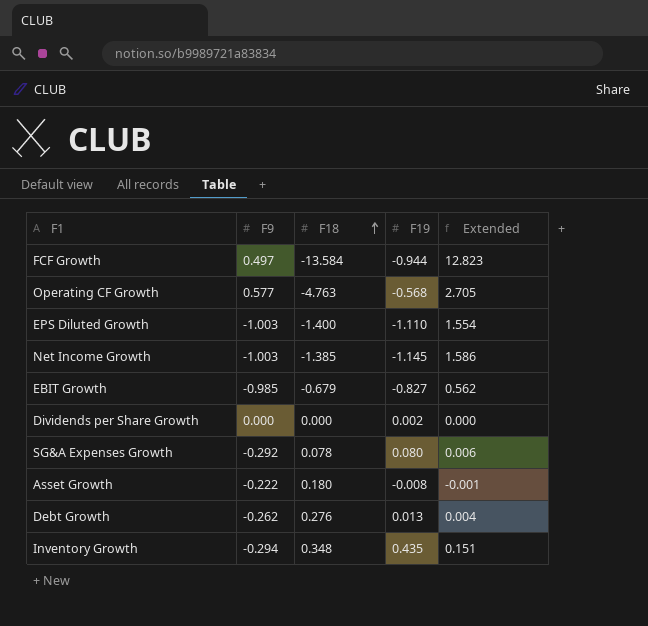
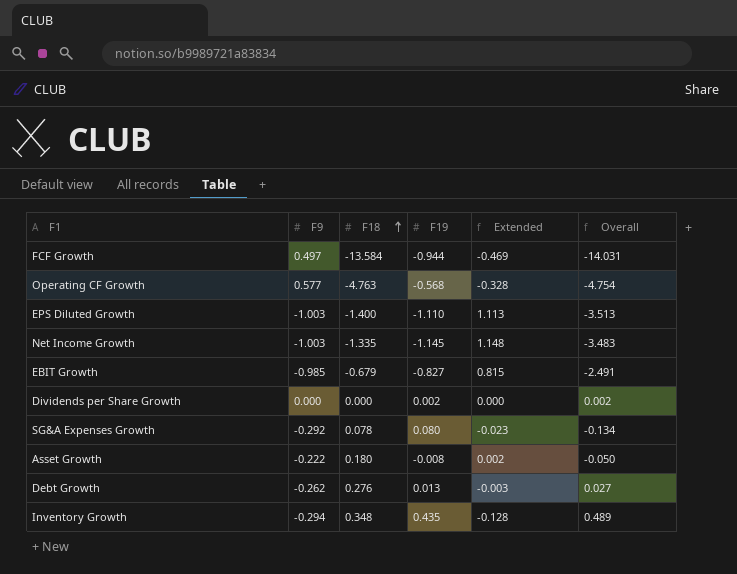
column Extended | formula: [F18] * [F19] -> [F9] * [F19]
column Overall | formula: none -> [F9] + [F18] + [F19]
Net Income Growth | F18: -1.385 -> -1.335

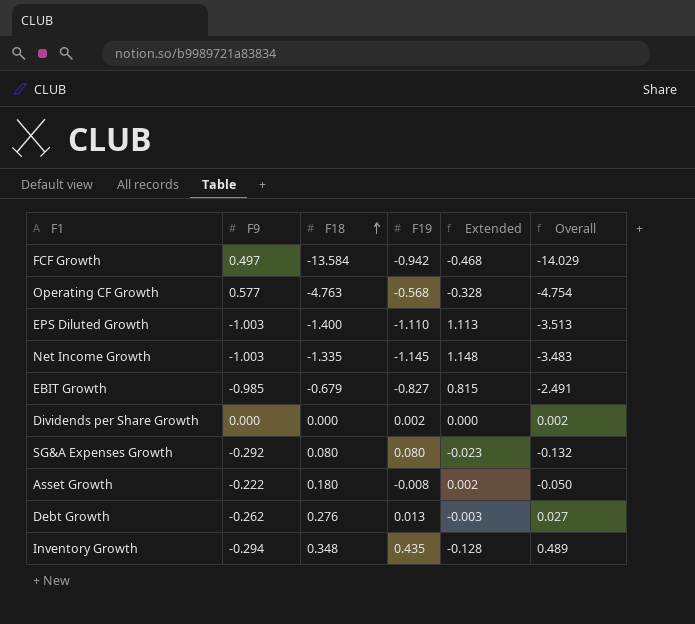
FCF Growth | F19: -0.944 -> -0.942
FCF Growth | Extended: -0.469 -> -0.468
FCF Growth | Overall: -14.031 -> -14.029
SG&A Expenses Growth | F18: 0.078 -> 0.080
SG&A Expenses Growth | Overall: -0.134 -> -0.132

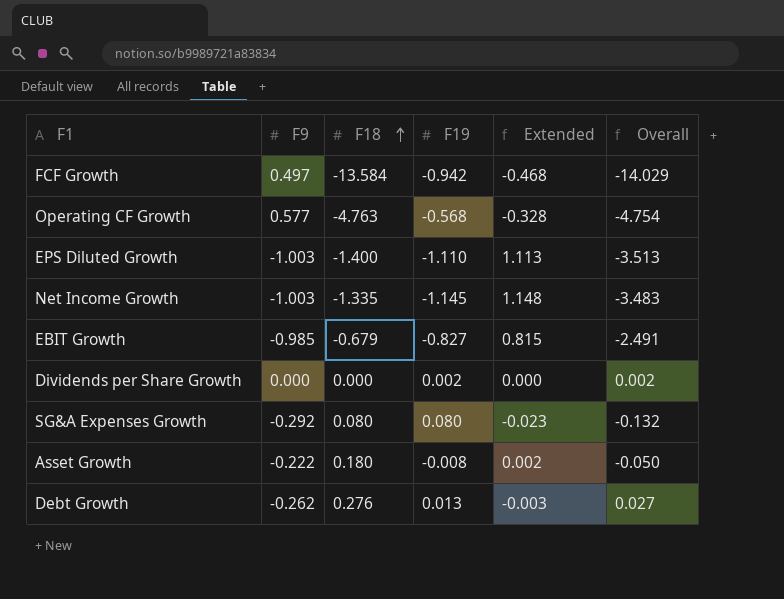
row Inventory Growth: -0.294 | 0.348 | 0.435 | -0.128 | 0.489 -> none

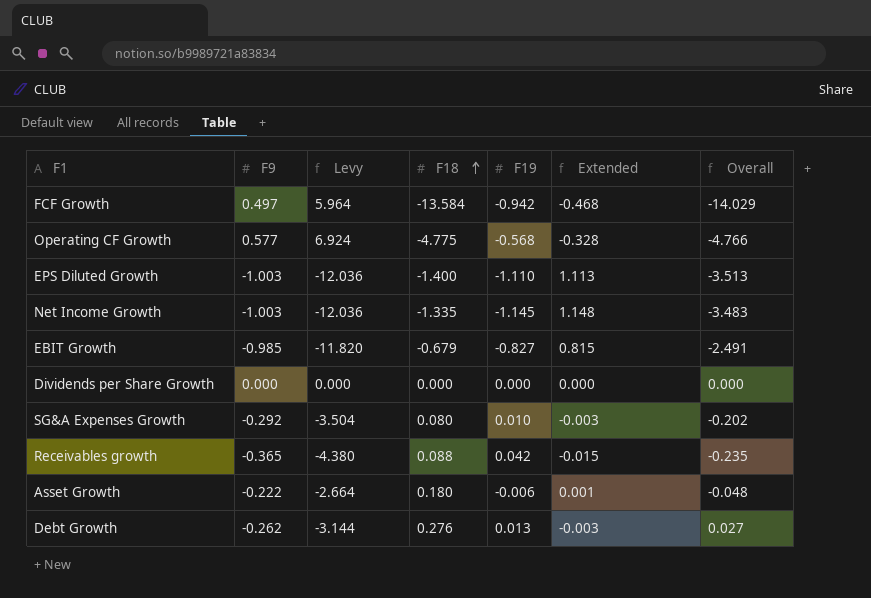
column Levy | formula: none -> [F9] * 12
Operating CF Growth | F18: -4.763 -> -4.775
Operating CF Growth | Overall: -4.754 -> -4.766
Dividends per Share Growth | F19: 0.002 -> 0.000
Dividends per Share Growth | Overall: 0.002 -> 0.000
SG&A Expenses Growth | F19: 0.080 -> 0.010
SG&A Expenses Growth | Extended: -0.023 -> -0.003
SG&A Expenses Growth | Overall: -0.132 -> -0.202
row Receivables growth: none -> -0.365 | -4.380 | 0.088 | 0.042 | -0.015 | -0.235
Asset Growth | F19: -0.008 -> -0.006
Asset Growth | Extended: 0.002 -> 0.001
Asset Growth | Overall: -0.050 -> -0.048

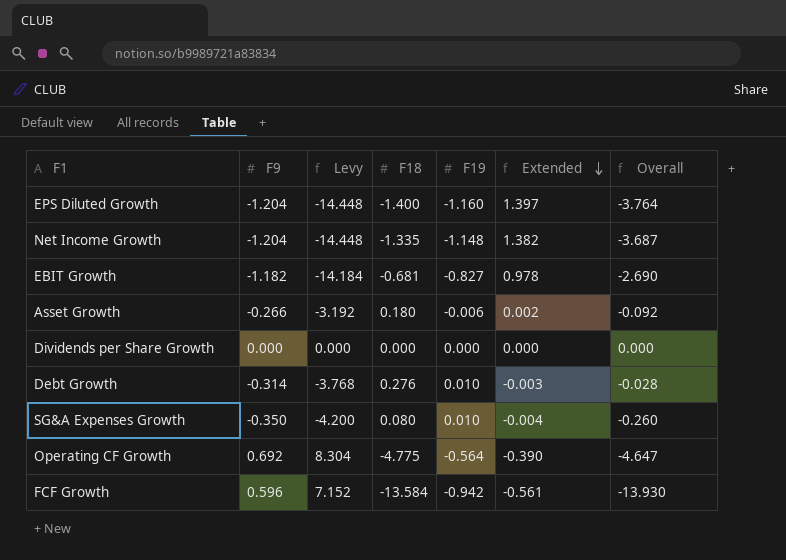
row order: F18 ascending -> Extended descending
row Receivables growth: -0.365 | -4.380 | 0.088 | 0.042 | -0.015 | -0.235 -> none
EPS Diluted Growth | F9: -1.003 -> -1.204
EPS Diluted Growth | Levy: -12.036 -> -14.448
EPS Diluted Growth | F19: -1.110 -> -1.160
EPS Diluted Growth | Extended: 1.113 -> 1.397
EPS Diluted Growth | Overall: -3.513 -> -3.764
Net Income Growth | F9: -1.003 -> -1.204
Net Income Growth | Levy: -12.036 -> -14.448
Net Income Growth | F19: -1.145 -> -1.148
Net Income Growth | Extended: 1.148 -> 1.382
Net Income Growth | Overall: -3.483 -> -3.687
EBIT Growth | F9: -0.985 -> -1.182
EBIT Growth | Levy: -11.820 -> -14.184
EBIT Growth | F18: -0.679 -> -0.681
EBIT Growth | Extended: 0.815 -> 0.978
EBIT Growth | Overall: -2.491 -> -2.690
Asset Growth | F9: -0.222 -> -0.266
Asset Growth | Levy: -2.664 -> -3.192
Asset Growth | Extended: 0.001 -> 0.002
Asset Growth | Overall: -0.048 -> -0.092
Debt Growth | F9: -0.262 -> -0.314
Debt Growth | Levy: -3.144 -> -3.768
Debt Growth | F19: 0.013 -> 0.010
Debt Growth | Overall: 0.027 -> -0.028
SG&A Expenses Growth | F9: -0.292 -> -0.350
SG&A Expenses Growth | Levy: -3.504 -> -4.200
SG&A Expenses Growth | Extended: -0.003 -> -0.004
SG&A Expenses Growth | Overall: -0.202 -> -0.260
Operating CF Growth | F9: 0.577 -> 0.692
Operating CF Growth | Levy: 6.924 -> 8.304
Operating CF Growth | F19: -0.568 -> -0.564
Operating CF Growth | Extended: -0.328 -> -0.390
Operating CF Growth | Overall: -4.766 -> -4.647
FCF Growth | F9: 0.497 -> 0.596
FCF Growth | Levy: 5.964 -> 7.152
FCF Growth | Extended: -0.468 -> -0.561
FCF Growth | Overall: -14.029 -> -13.930

